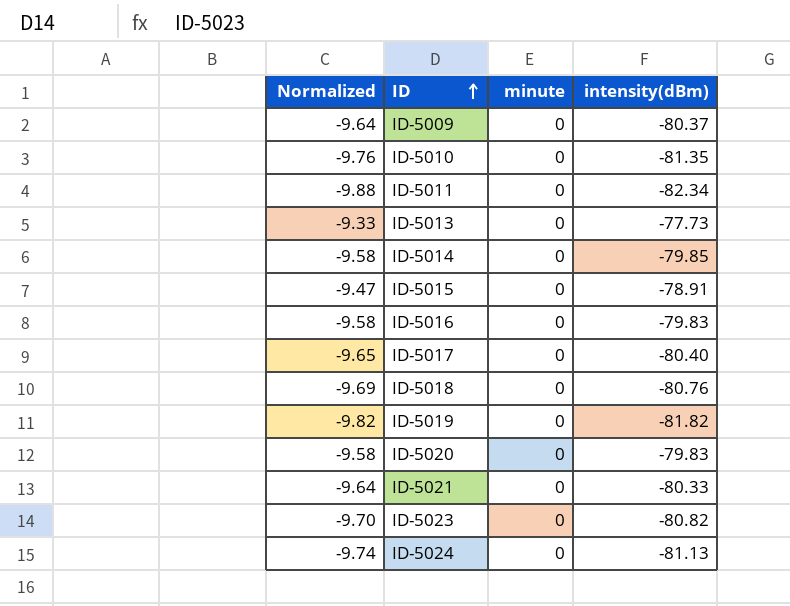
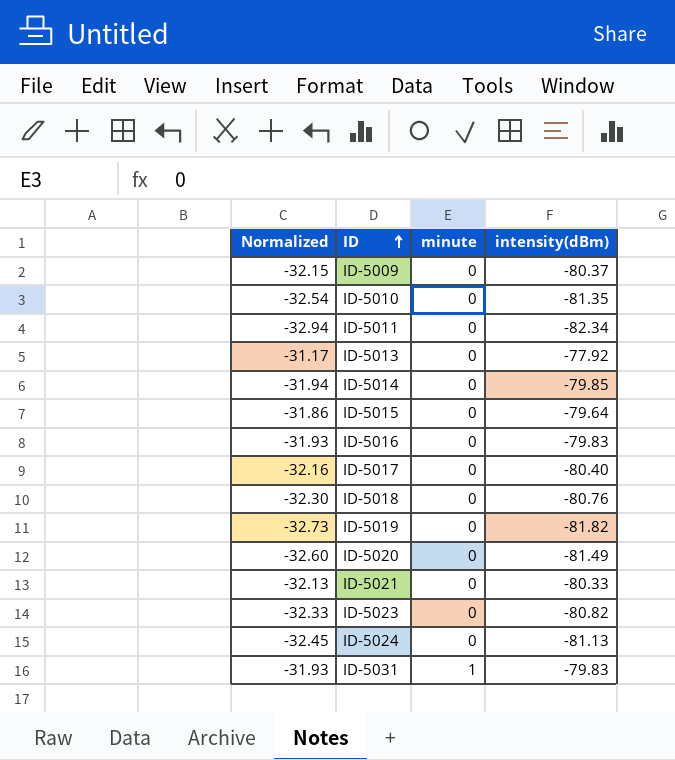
column Normalized | formula: [intensity(dBm)] * 0.12 -> [intensity(dBm)] * 0.4
ID-5013 | intensity(dBm): -77.73 -> -77.92
ID-5015 | intensity(dBm): -78.91 -> -79.64
ID-5020 | intensity(dBm): -79.83 -> -81.49
row ID-5031: none -> -31.93 | 1 | -79.83

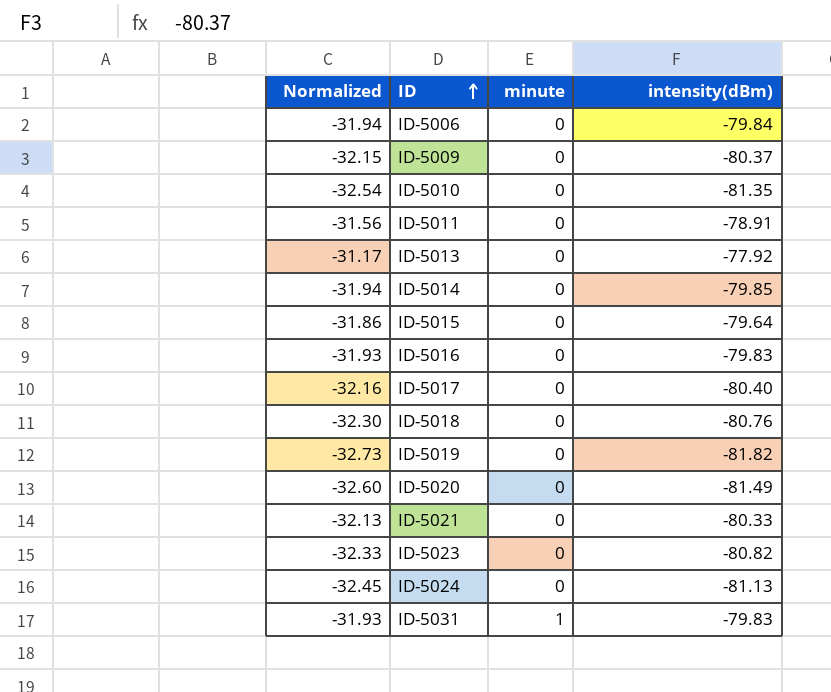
row ID-5006: none -> -31.94 | 0 | -79.84
ID-5011 | Normalized: -32.94 -> -31.56
ID-5011 | intensity(dBm): -82.34 -> -78.91

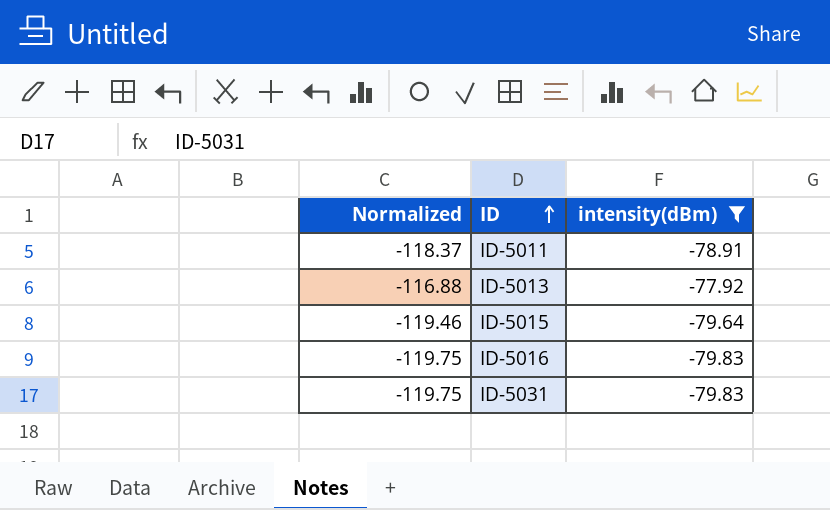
filter: none -> intensity(dBm) >= -79.83
column minute | position: 3 -> none
column Normalized | formula: [intensity(dBm)] * 0.4 -> [intensity(dBm)] * 1.5

